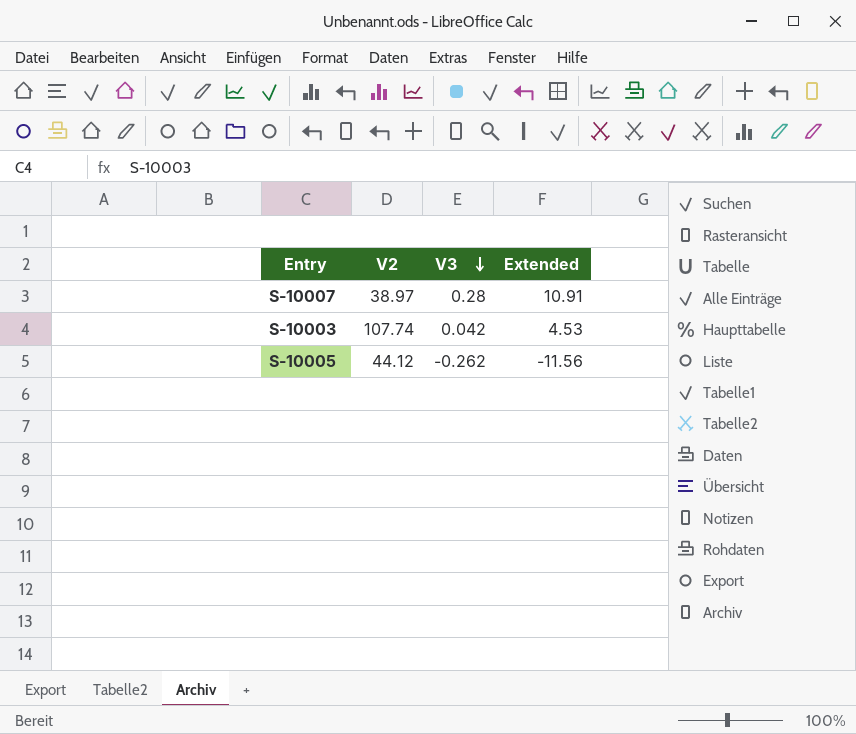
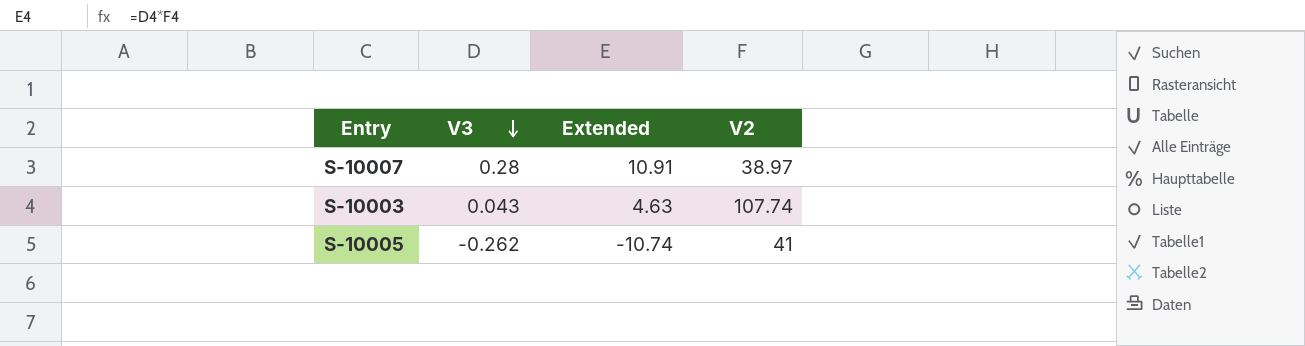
column V2 | position: 2 -> 4
S-10003 | V3: 0.042 -> 0.043
S-10003 | Extended: 4.53 -> 4.63
S-10005 | Extended: -11.56 -> -10.74
S-10005 | V2: 44.12 -> 41

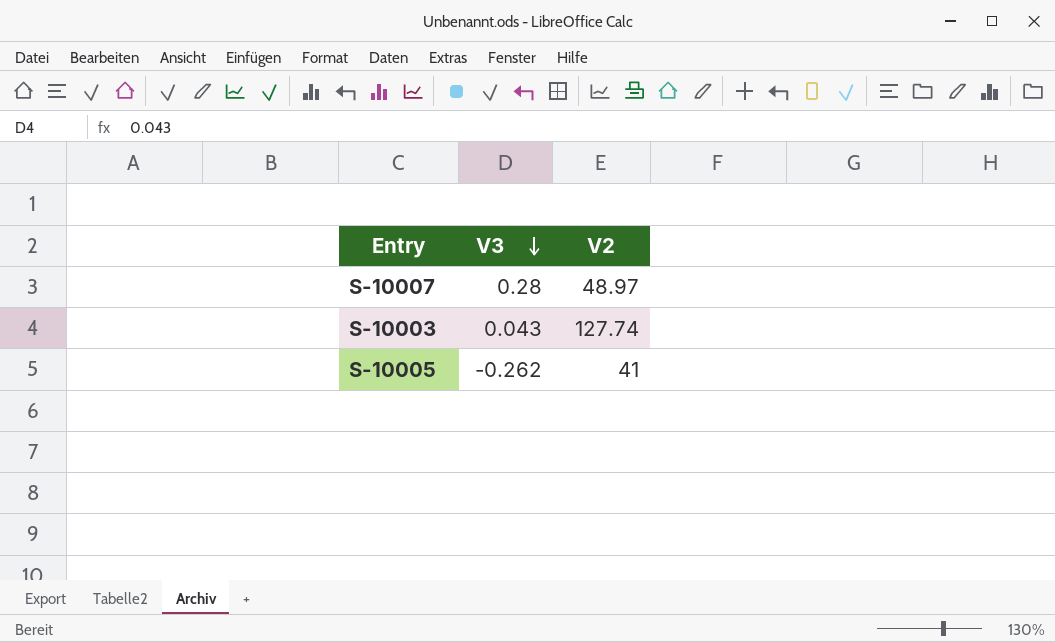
column Extended | formula: [V3] * [V2] -> none
S-10007 | V2: 38.97 -> 48.97
S-10003 | V2: 107.74 -> 127.74

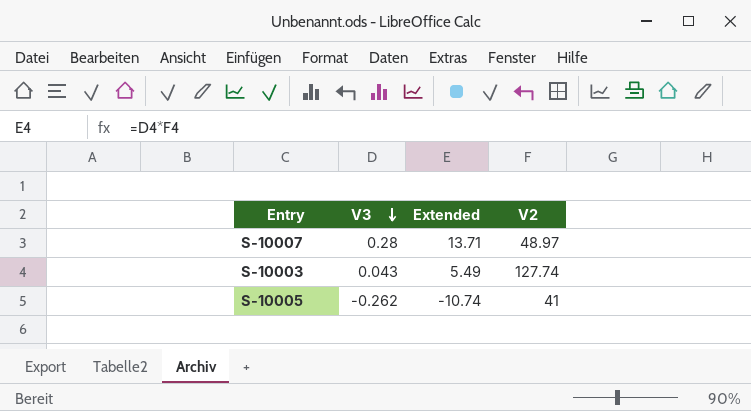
column Extended | formula: none -> [V3] * [V2]

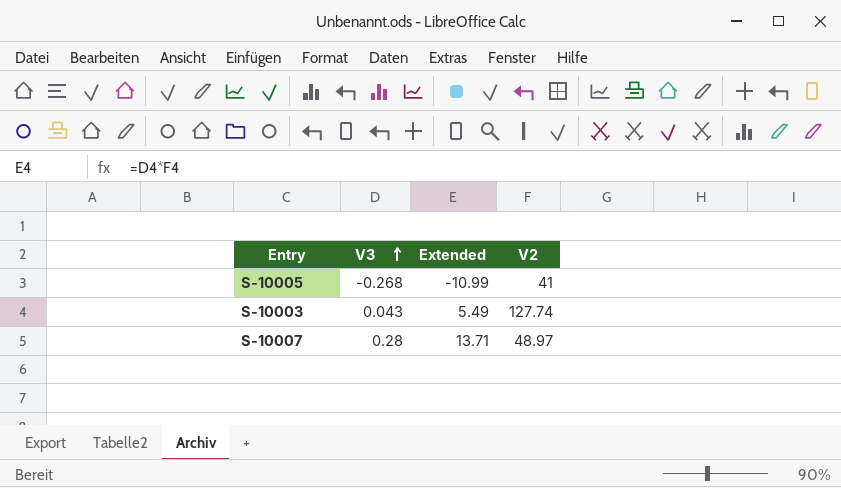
row order: V3 descending -> V3 ascending
S-10005 | V3: -0.262 -> -0.268
S-10005 | Extended: -10.74 -> -10.99

